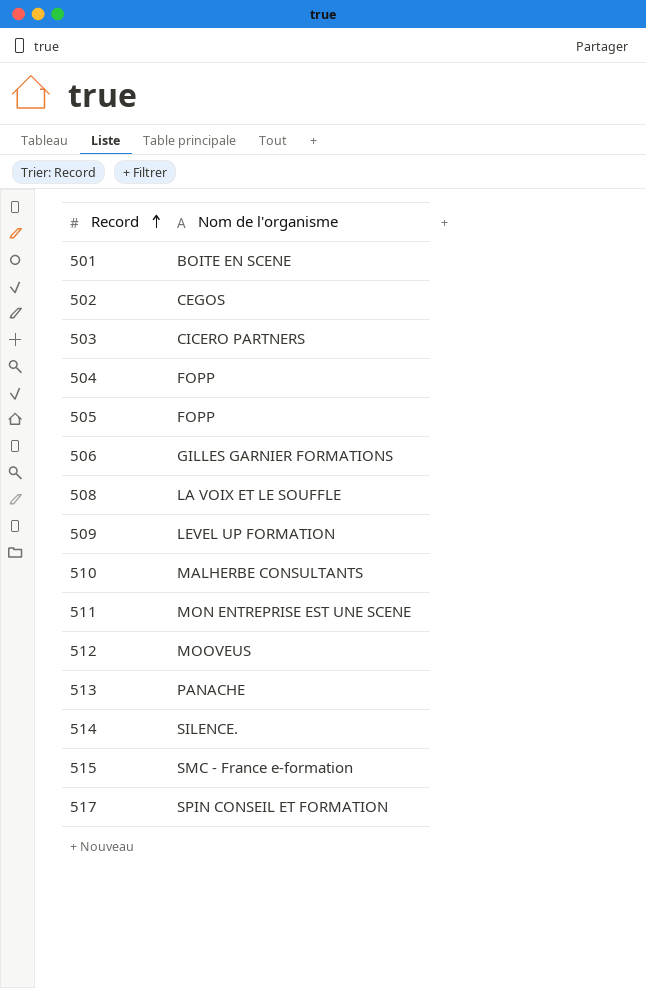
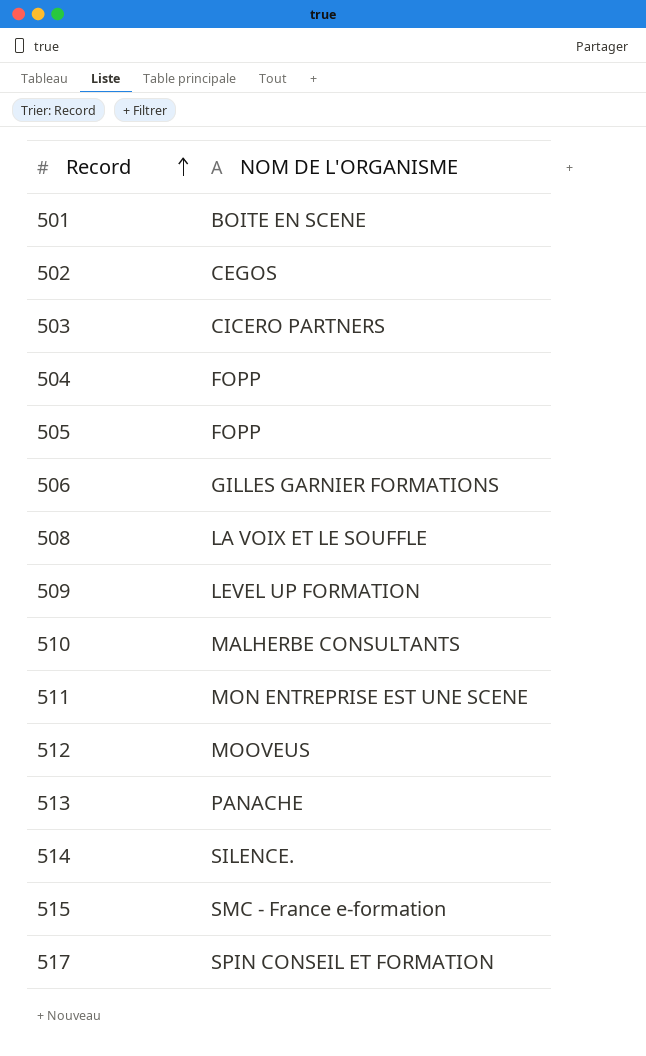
column name: Nom de l'organisme -> NOM DE L'ORGANISME

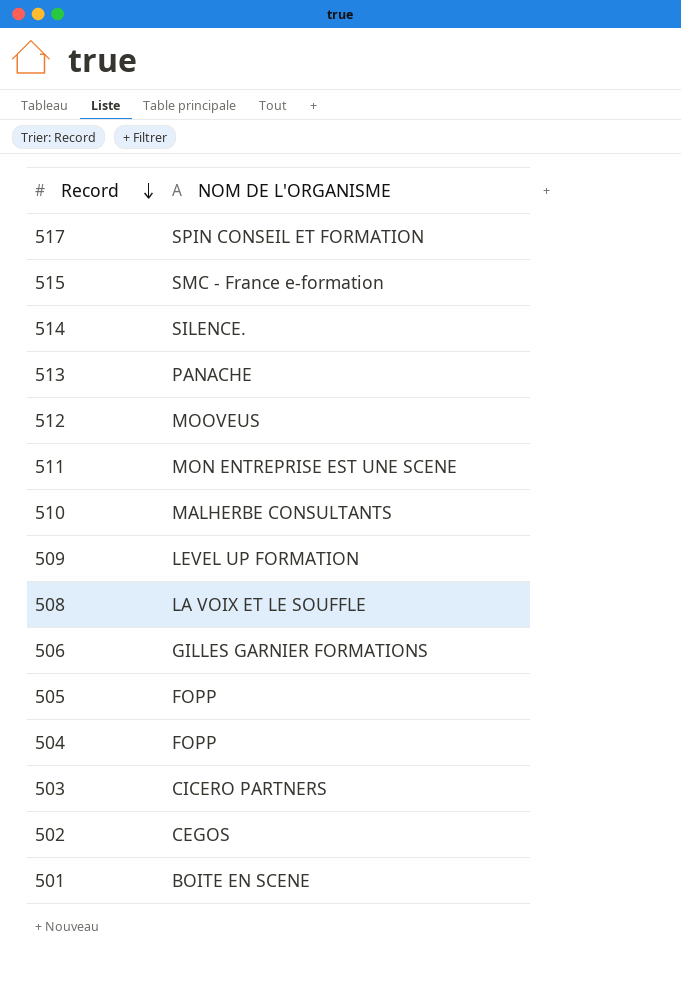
row order: Record ascending -> Record descending

